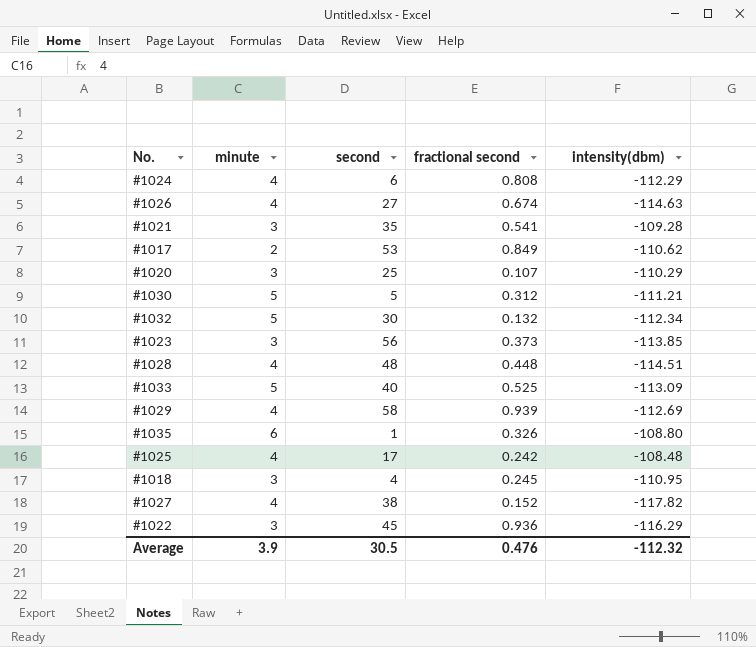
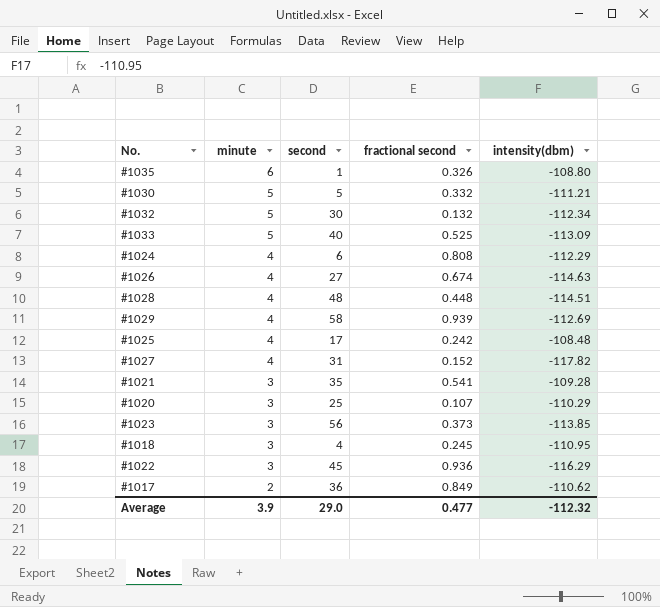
row order: none -> minute descending
#1030 | fractional second: 0.312 -> 0.332
#1027 | second: 38 -> 31
#1017 | second: 53 -> 36
Average | second: 30.5 -> 29.0
Average | fractional second: 0.476 -> 0.477

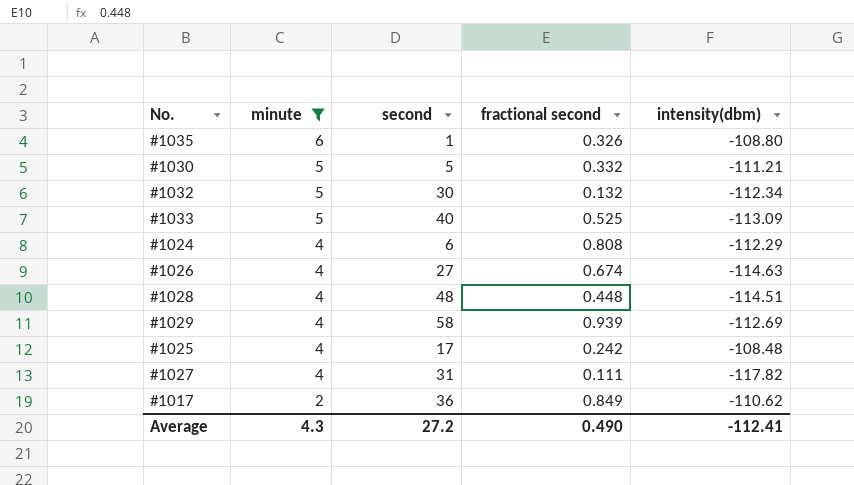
filter: none -> minute != 3
#1027 | fractional second: 0.152 -> 0.111
Average | minute: 3.9 -> 4.3
Average | second: 29.0 -> 27.2
Average | fractional second: 0.477 -> 0.490
Average | intensity(dbm): -112.32 -> -112.41

